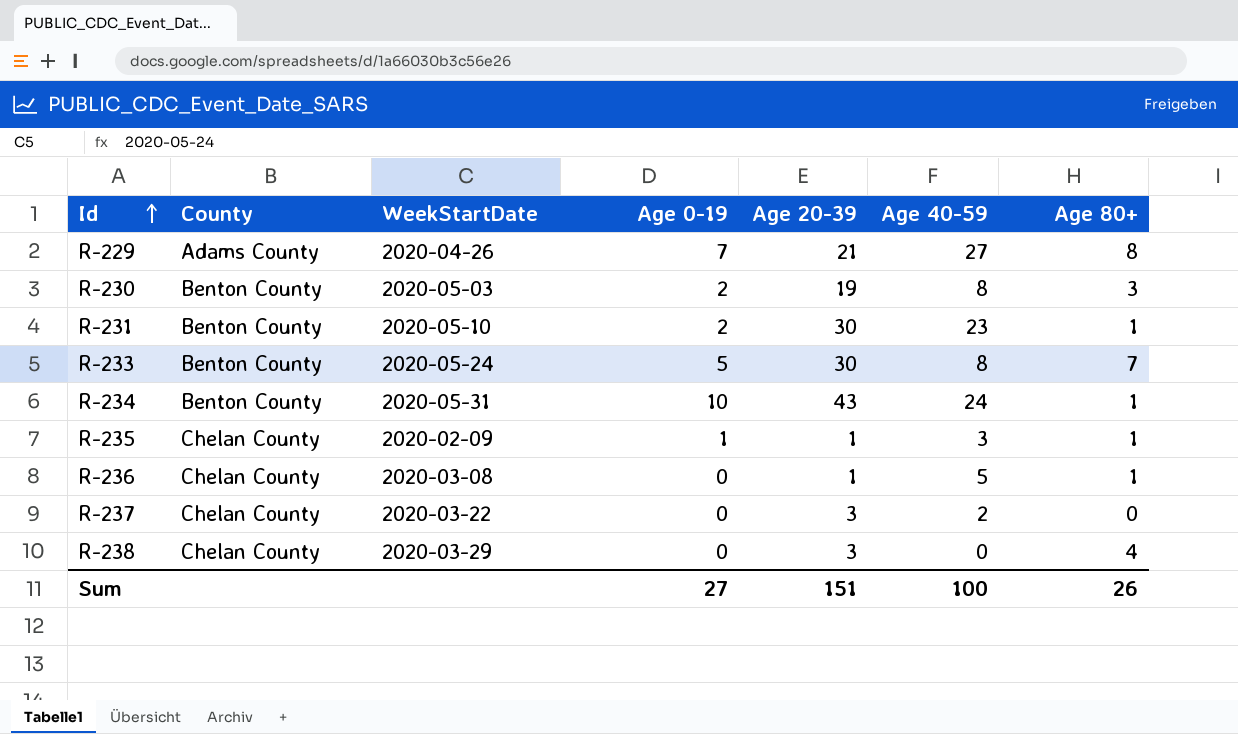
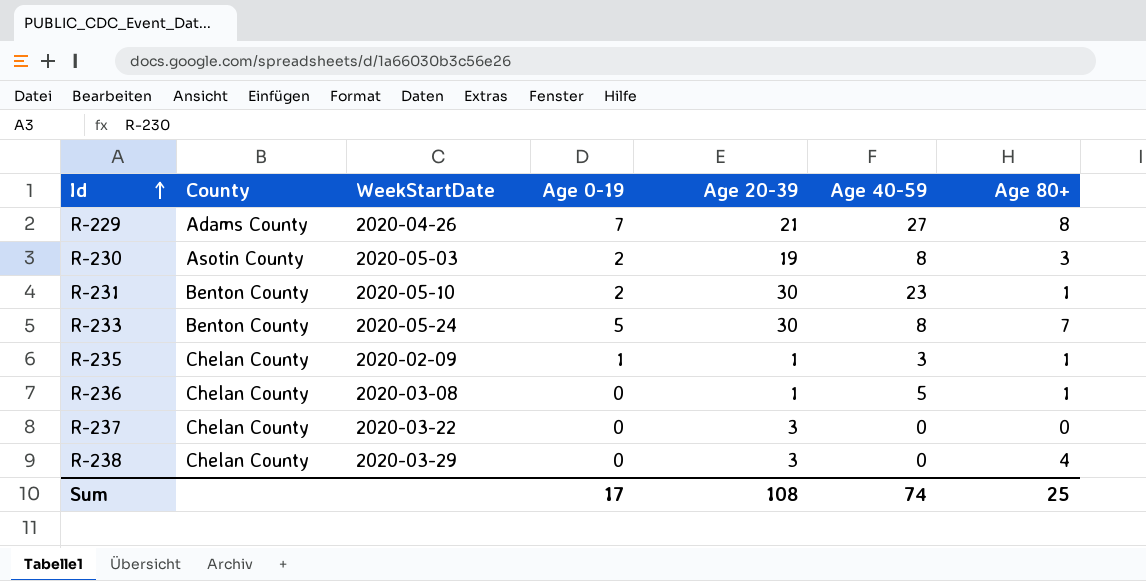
row R-234: Benton County | 2020-05-31 | 10 | 43 | 24 | 1 -> none
R-230 | County: Benton County -> Asotin County
R-237 | Age 40-59: 2 -> 0
Sum | Age 0-19: 27 -> 17
Sum | Age 20-39: 151 -> 108
Sum | Age 40-59: 100 -> 74
Sum | Age 80+: 26 -> 25

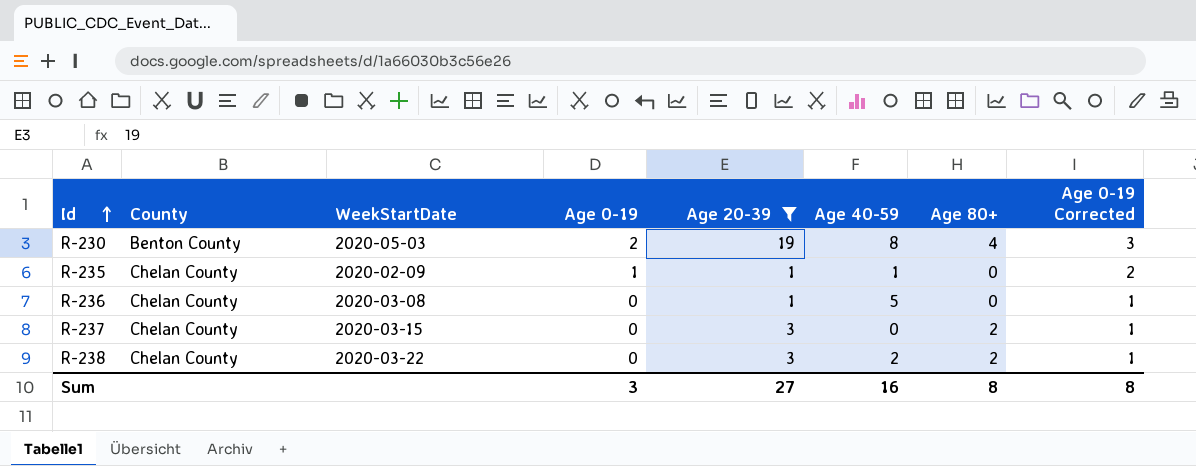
filter: none -> Age 20-39 <= 19
column Age 0-19 Corrected | formula: none -> [Age 0-19] + 1
R-230 | County: Asotin County -> Benton County
R-230 | Age 80+: 3 -> 4
R-235 | Age 40-59: 3 -> 1
R-235 | Age 80+: 1 -> 0
R-236 | Age 80+: 1 -> 0
R-237 | WeekStartDate: 2020-03-22 -> 2020-03-15
R-237 | Age 80+: 0 -> 2
R-238 | WeekStartDate: 2020-03-29 -> 2020-03-22
R-238 | Age 40-59: 0 -> 2
R-238 | Age 80+: 4 -> 2
Sum | Age 0-19: 17 -> 3
Sum | Age 20-39: 108 -> 27
Sum | Age 40-59: 74 -> 16
Sum | Age 80+: 25 -> 8

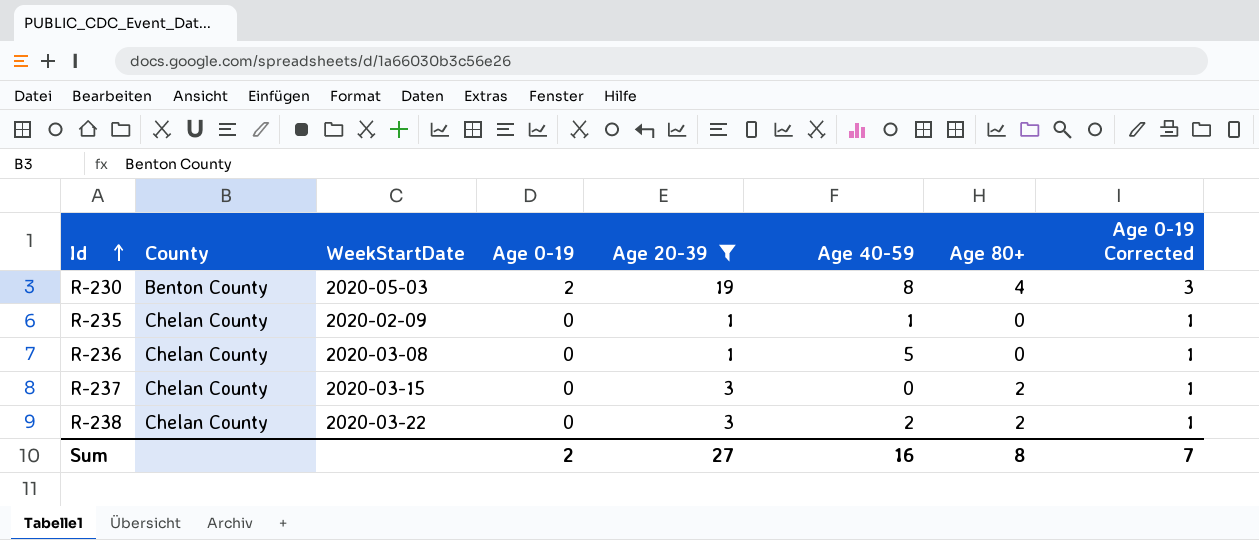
R-235 | Age 0-19: 1 -> 0
R-235 | Age 0-19 Corrected: 2 -> 1
Sum | Age 0-19: 3 -> 2
Sum | Age 0-19 Corrected: 8 -> 7

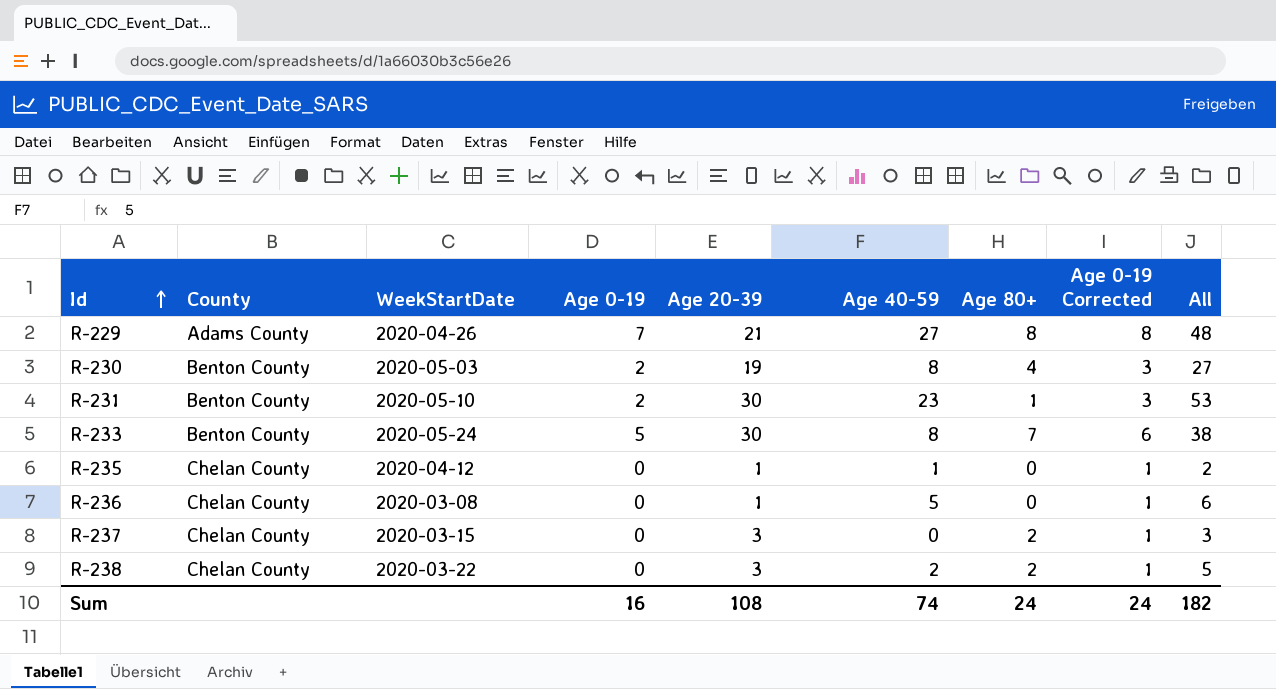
filter: Age 20-39 <= 19 -> none
column All | formula: none -> [Age 20-39] + [Age 40-59]
R-235 | WeekStartDate: 2020-02-09 -> 2020-04-12
Sum | Age 0-19: 2 -> 16
Sum | Age 20-39: 27 -> 108
Sum | Age 40-59: 16 -> 74
Sum | Age 80+: 8 -> 24
Sum | Age 0-19 Corrected: 7 -> 24

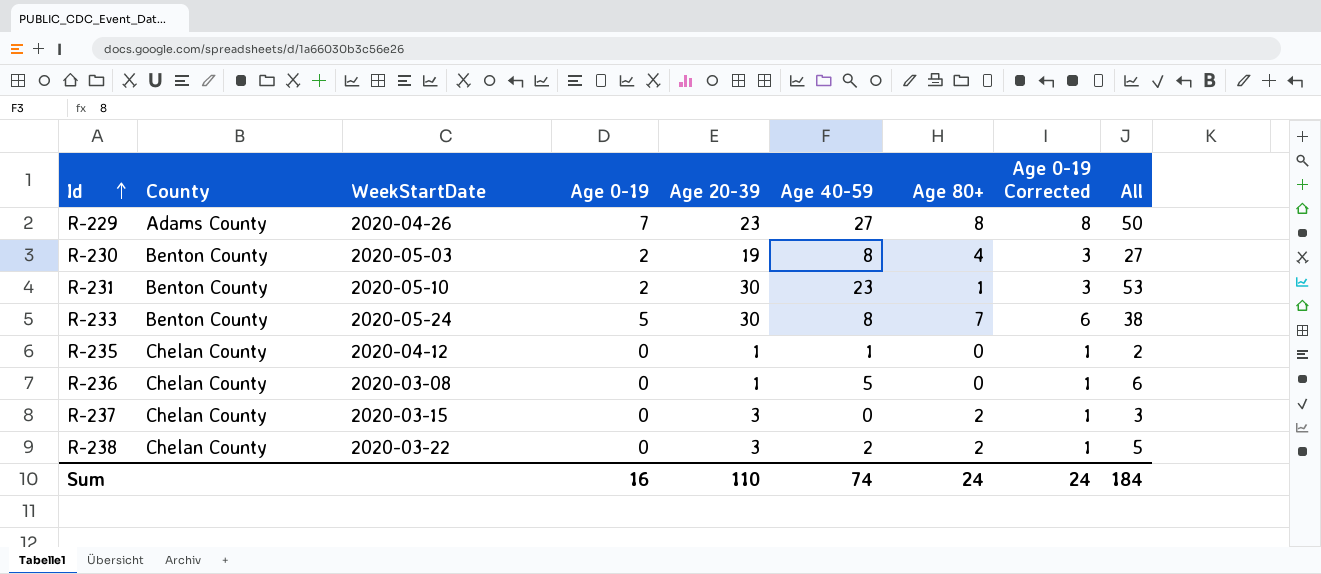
R-229 | Age 20-39: 21 -> 23
R-229 | All: 48 -> 50
Sum | Age 20-39: 108 -> 110
Sum | All: 182 -> 184

